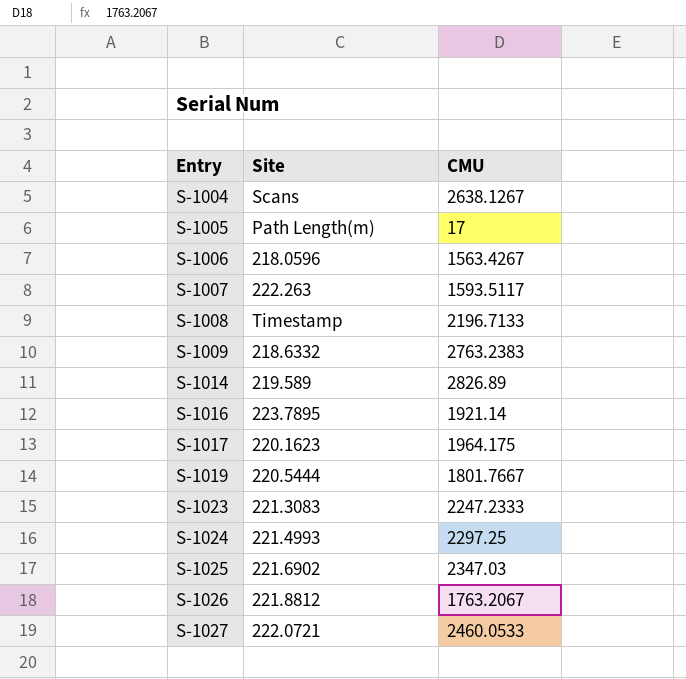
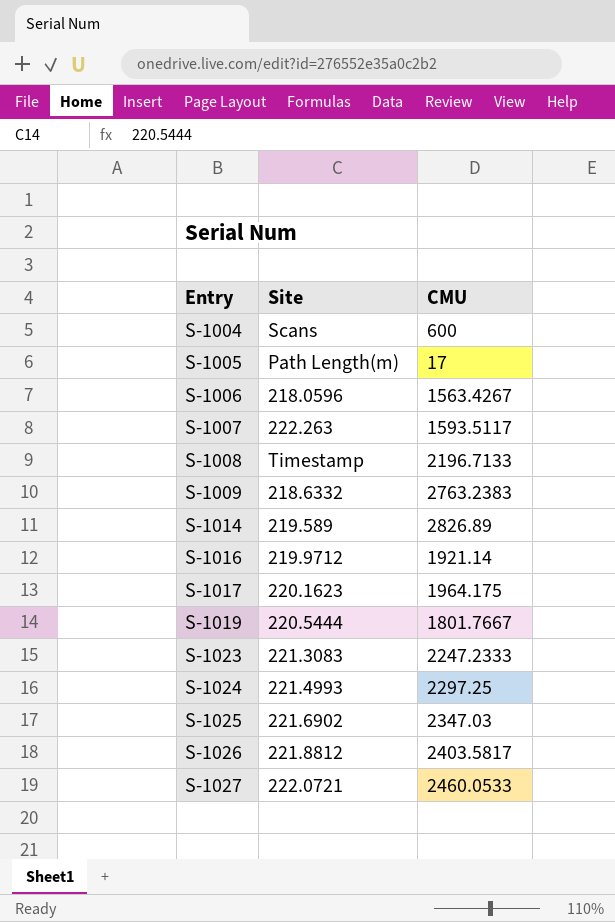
S-1004 | CMU: 2638.1267 -> 600
S-1016 | Site: 223.7895 -> 219.9712
S-1026 | CMU: 1763.2067 -> 2403.5817

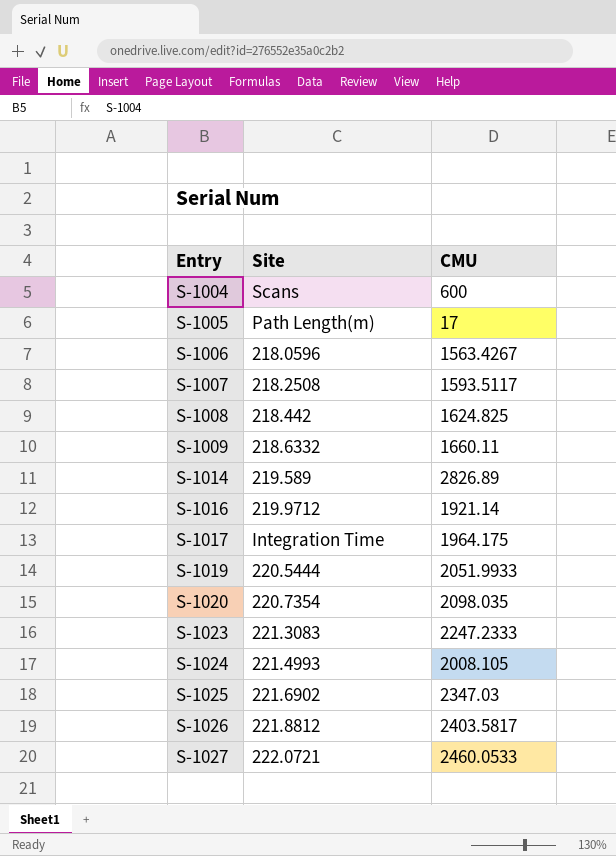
S-1007 | Site: 222.263 -> 218.2508
S-1008 | Site: Timestamp -> 218.442
S-1008 | CMU: 2196.7133 -> 1624.825
S-1009 | CMU: 2763.2383 -> 1660.11
S-1017 | Site: 220.1623 -> Integration Time
S-1019 | CMU: 1801.7667 -> 2051.9933
row S-1020: none -> 220.7354 | 2098.035
S-1024 | CMU: 2297.25 -> 2008.105

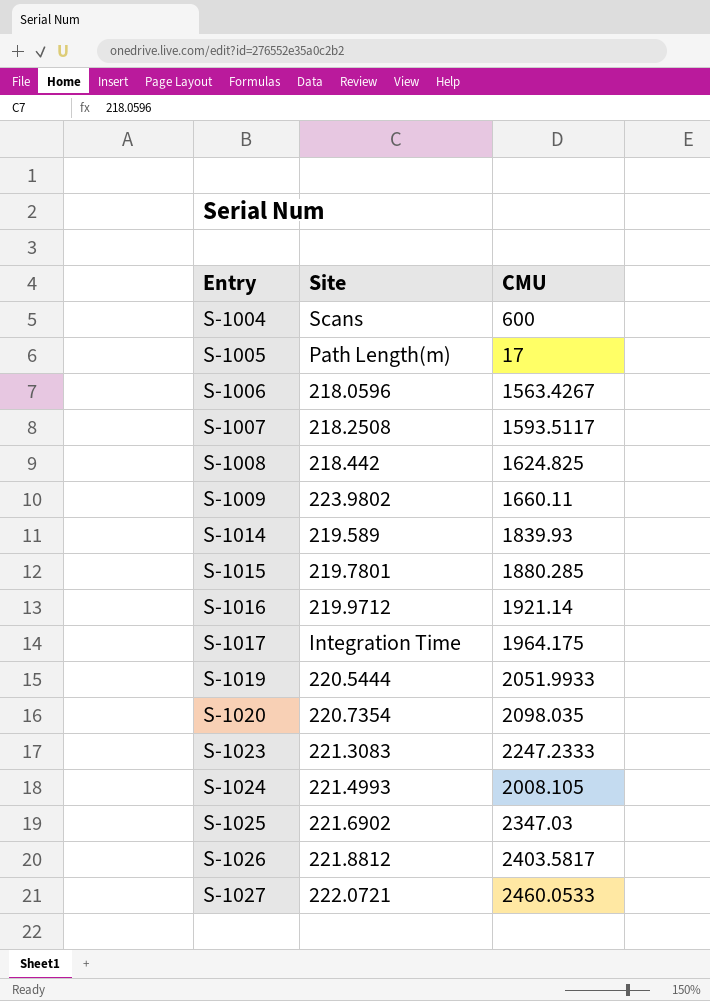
S-1009 | Site: 218.6332 -> 223.9802
S-1014 | CMU: 2826.89 -> 1839.93
row S-1015: none -> 219.7801 | 1880.285

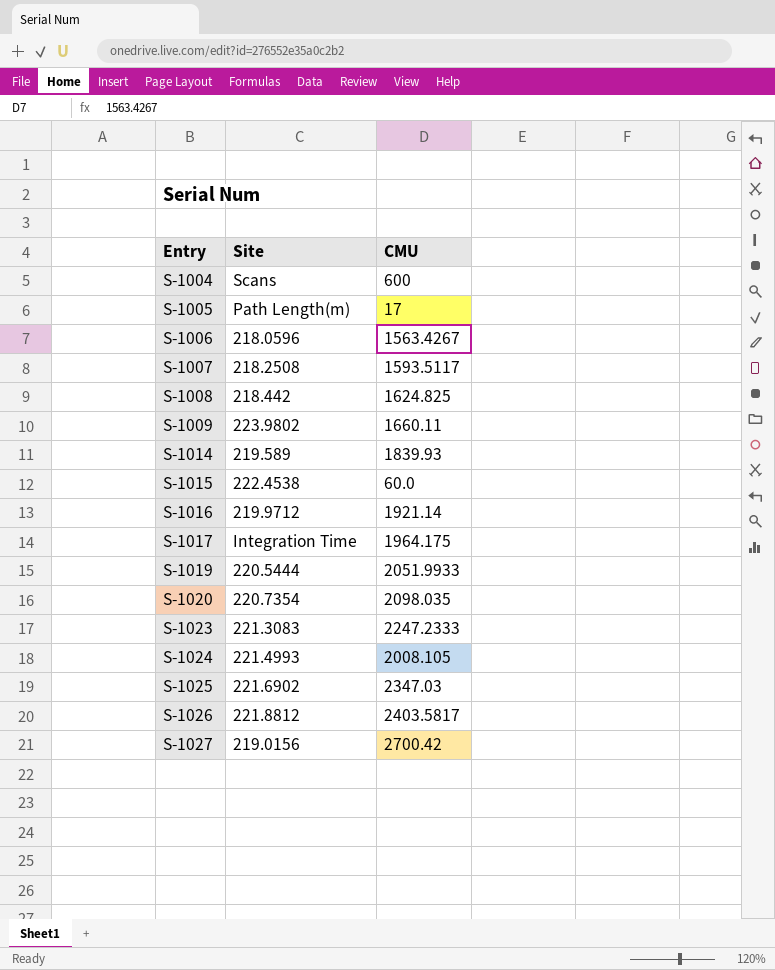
S-1015 | Site: 219.7801 -> 222.4538
S-1015 | CMU: 1880.285 -> 60.0
S-1027 | Site: 222.0721 -> 219.0156
S-1027 | CMU: 2460.0533 -> 2700.42

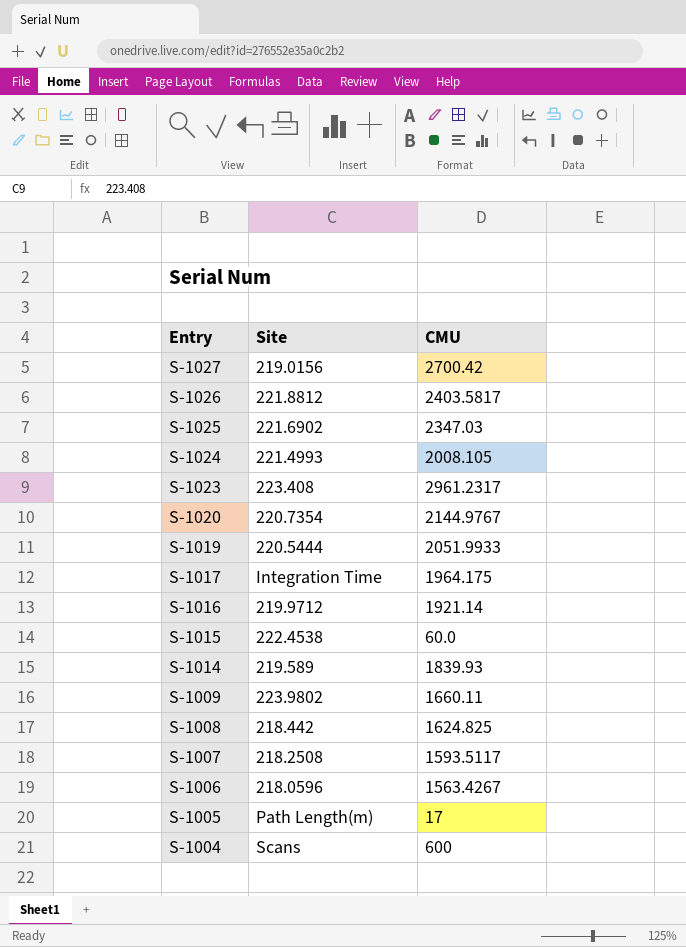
row order: Entry ascending -> Entry descending
S-1023 | Site: 221.3083 -> 223.408
S-1023 | CMU: 2247.2333 -> 2961.2317
S-1020 | CMU: 2098.035 -> 2144.9767

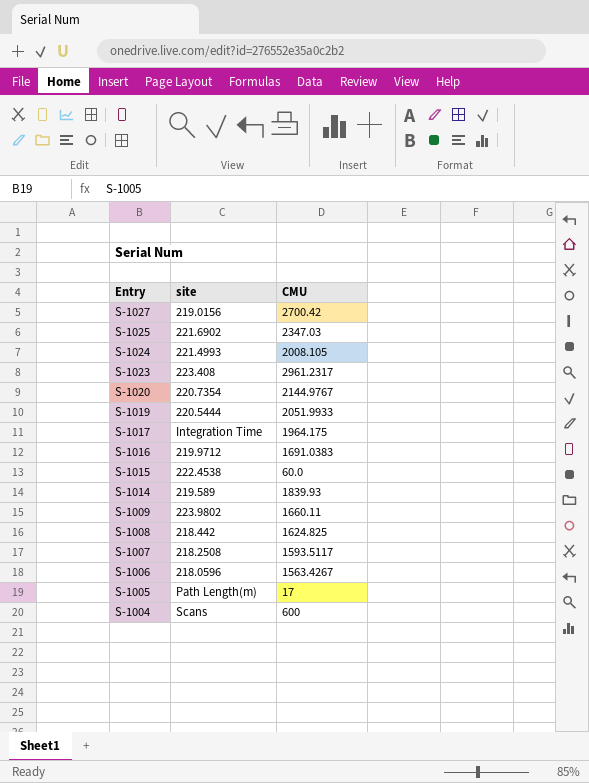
column name: Site -> site
row S-1026: 221.8812 | 2403.5817 -> none
S-1016 | CMU: 1921.14 -> 1691.0383

